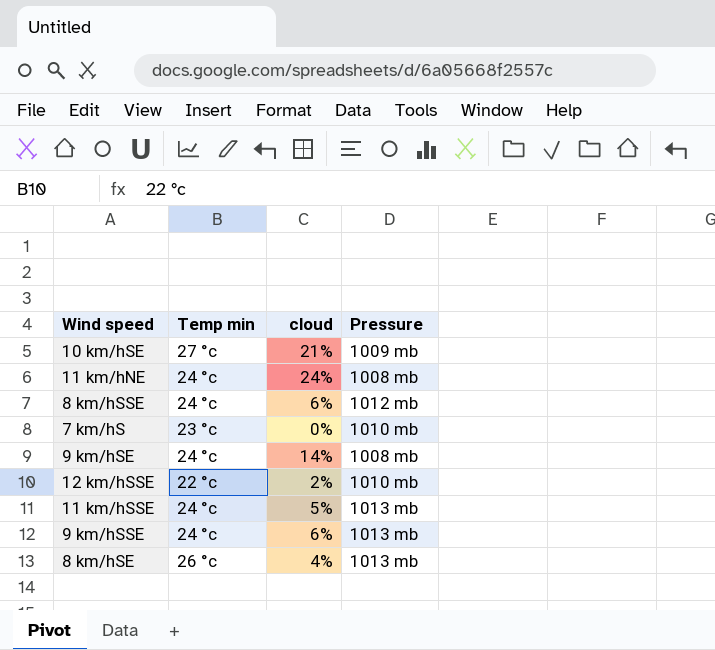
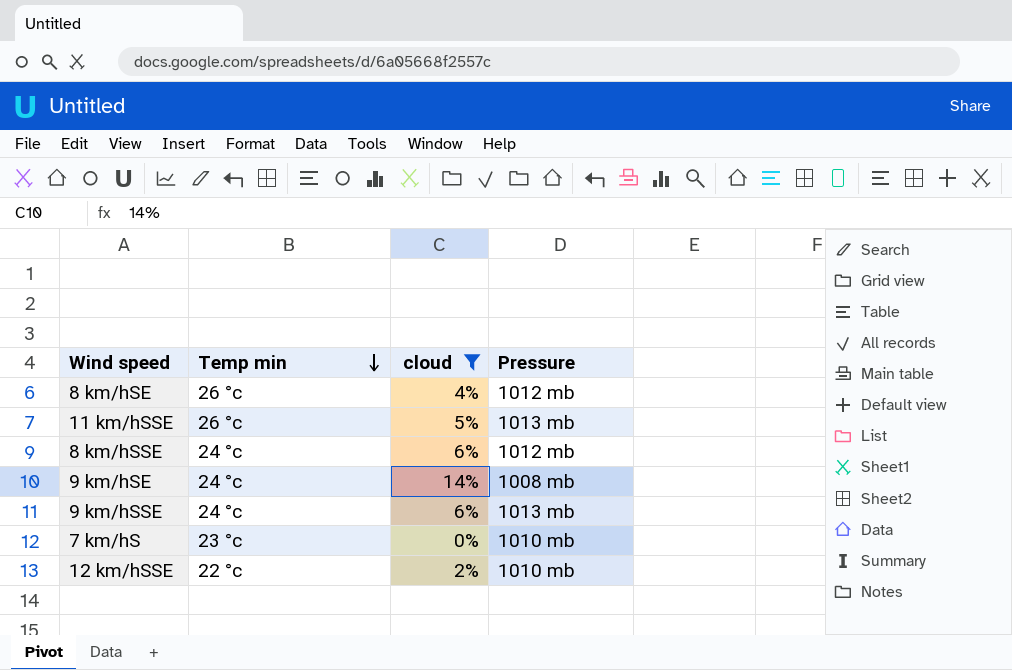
filter: none -> cloud <= 14%
row order: none -> Temp min descending
8 km/hSE | Pressure: 1013 mb -> 1012 mb
11 km/hSSE | Temp min: 24 °c -> 26 °c

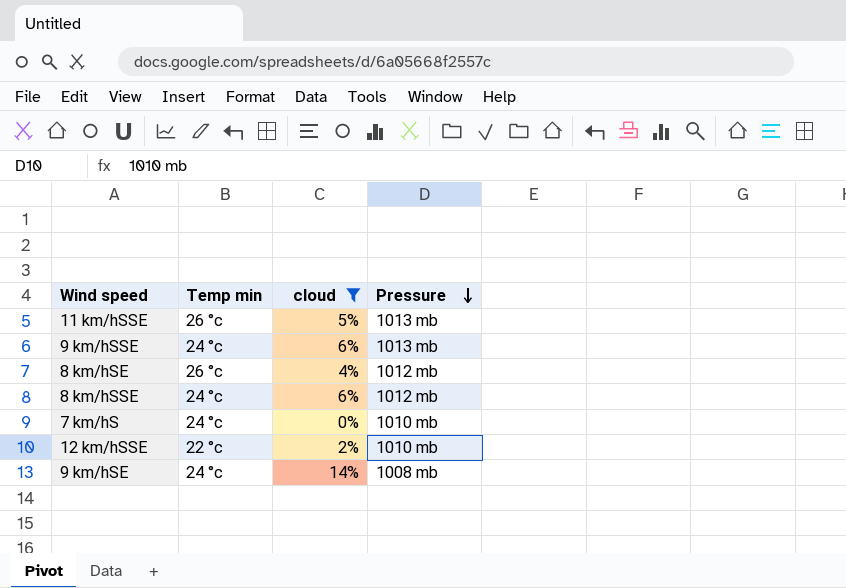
row order: Temp min descending -> Pressure descending
7 km/hS | Temp min: 23 °c -> 24 °c

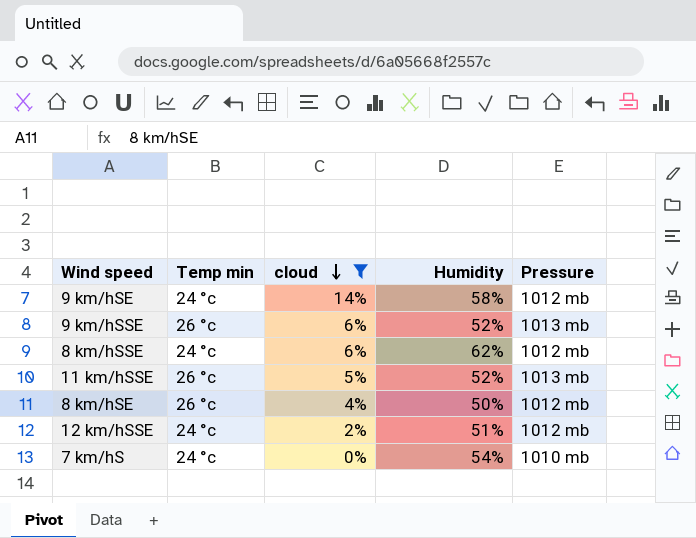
row order: Pressure descending -> cloud descending
column Humidity | position: none -> 4
9 km/hSE | Pressure: 1008 mb -> 1012 mb
9 km/hSSE | Temp min: 24 °c -> 26 °c
12 km/hSSE | Temp min: 22 °c -> 24 °c
12 km/hSSE | Pressure: 1010 mb -> 1012 mb

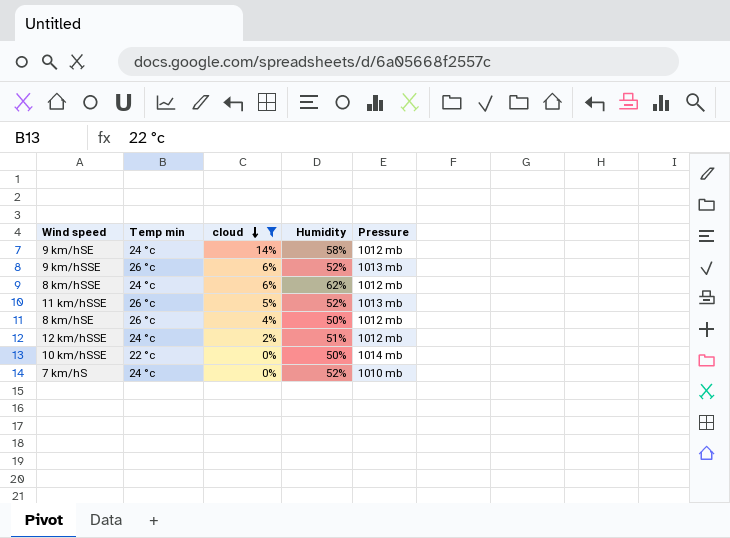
row 10 km/hSSE: none -> 22 °c | 0% | 50% | 1014 mb
7 km/hS | Humidity: 54% -> 52%

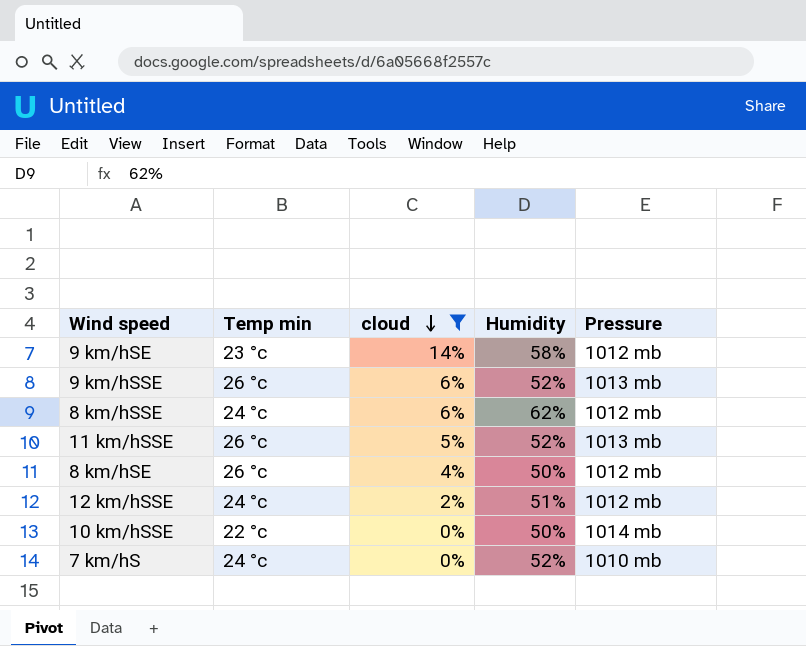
9 km/hSE | Temp min: 24 °c -> 23 °c

